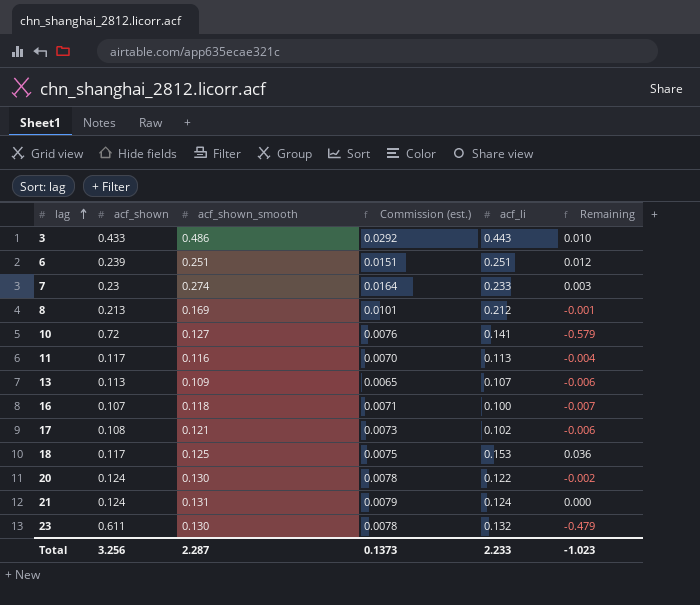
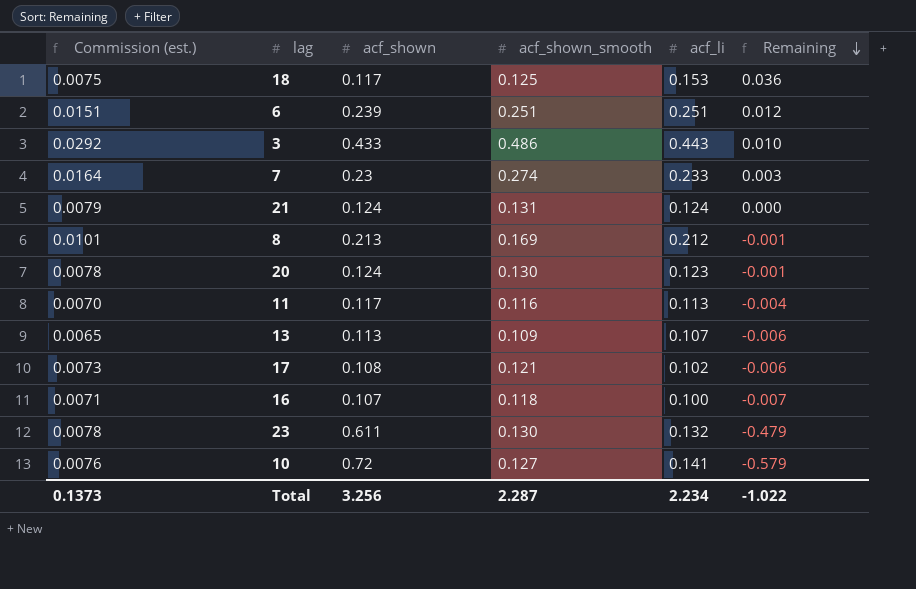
row order: lag ascending -> Remaining descending
column Commission (est.) | position: 4 -> 1
20 | acf_li: 0.122 -> 0.123
20 | Remaining: -0.002 -> -0.001
Total | acf_li: 2.233 -> 2.234
Total | Remaining: -1.023 -> -1.022

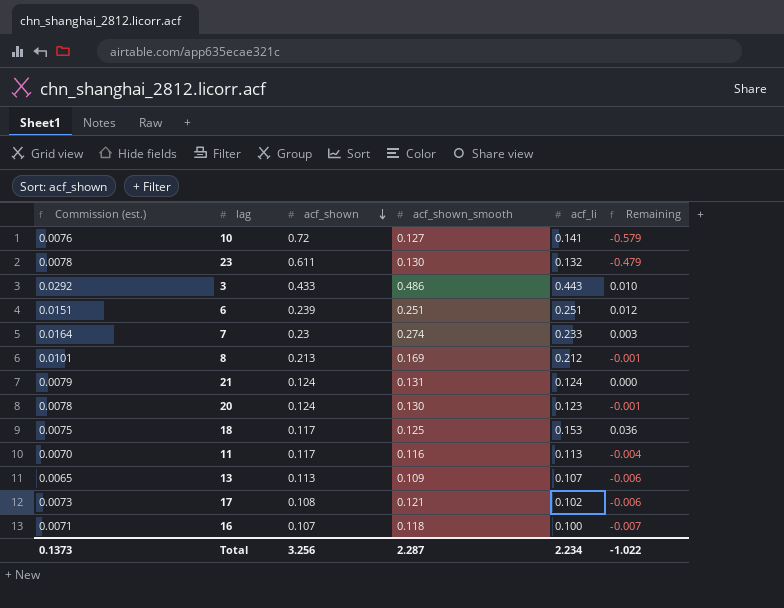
row order: Remaining descending -> acf_shown descending

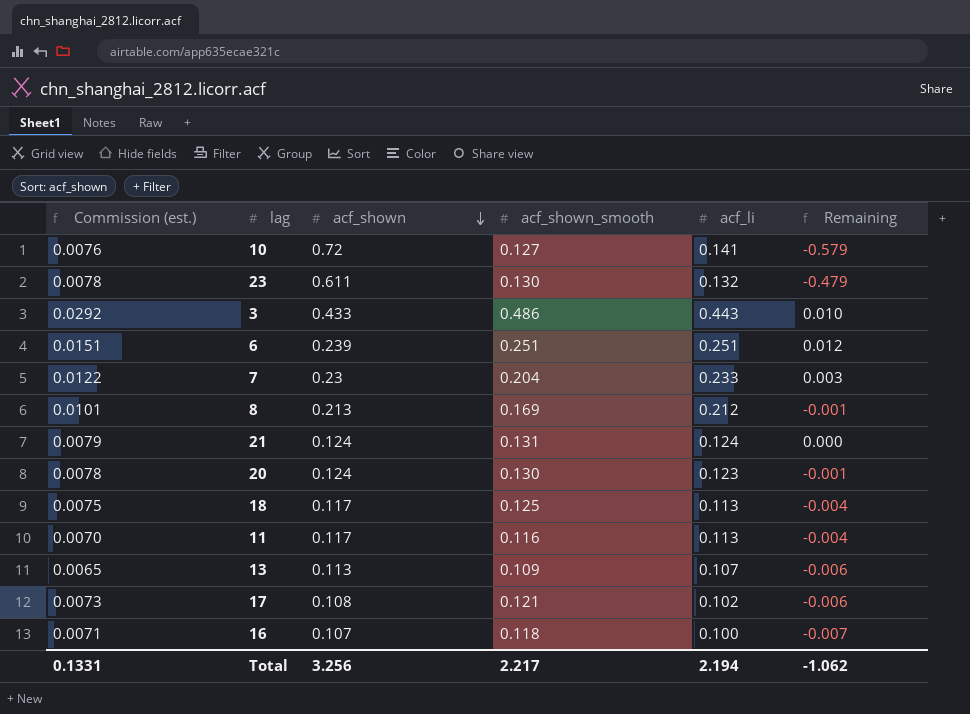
7 | Commission (est.): 0.0164 -> 0.0122
7 | acf_shown_smooth: 0.274 -> 0.204
18 | acf_li: 0.153 -> 0.113
18 | Remaining: 0.036 -> -0.004
Total | Commission (est.): 0.1373 -> 0.1331
Total | acf_shown_smooth: 2.287 -> 2.217
Total | acf_li: 2.234 -> 2.194
Total | Remaining: -1.022 -> -1.062

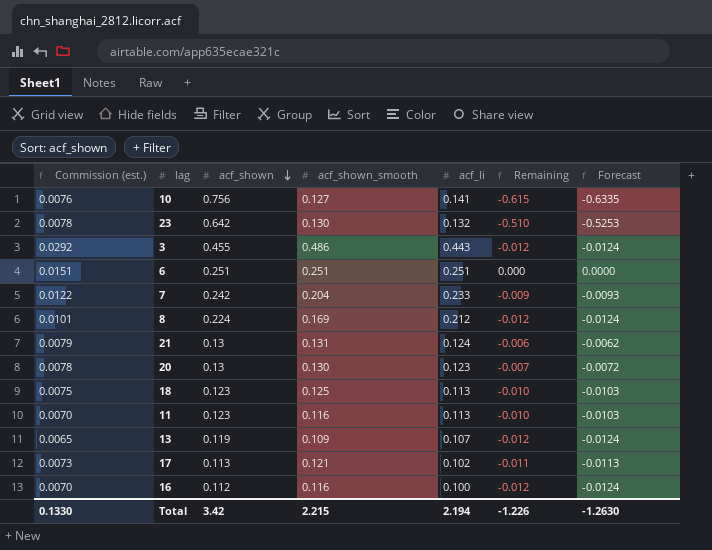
column Forecast | formula: none -> [Remaining] * 1.03
10 | acf_shown: 0.72 -> 0.756
10 | Remaining: -0.579 -> -0.615
23 | acf_shown: 0.611 -> 0.642
23 | Remaining: -0.479 -> -0.510
3 | acf_shown: 0.433 -> 0.455
3 | Remaining: 0.010 -> -0.012
6 | acf_shown: 0.239 -> 0.251
6 | Remaining: 0.012 -> 0.000
7 | acf_shown: 0.23 -> 0.242
7 | Remaining: 0.003 -> -0.009
8 | acf_shown: 0.213 -> 0.224
8 | Remaining: -0.001 -> -0.012
21 | acf_shown: 0.124 -> 0.13
21 | Remaining: 0.000 -> -0.006
20 | acf_shown: 0.124 -> 0.13
20 | Remaining: -0.001 -> -0.007
18 | acf_shown: 0.117 -> 0.123
18 | Remaining: -0.004 -> -0.010
11 | acf_shown: 0.117 -> 0.123
11 | Remaining: -0.004 -> -0.010
13 | acf_shown: 0.113 -> 0.119
13 | Remaining: -0.006 -> -0.012
17 | acf_shown: 0.108 -> 0.113
17 | Remaining: -0.006 -> -0.011
16 | Commission (est.): 0.0071 -> 0.0070
16 | acf_shown: 0.107 -> 0.112
16 | acf_shown_smooth: 0.118 -> 0.116
16 | Remaining: -0.007 -> -0.012
Total | Commission (est.): 0.1331 -> 0.1330
Total | acf_shown: 3.256 -> 3.42
Total | acf_shown_smooth: 2.217 -> 2.215
Total | Remaining: -1.062 -> -1.226

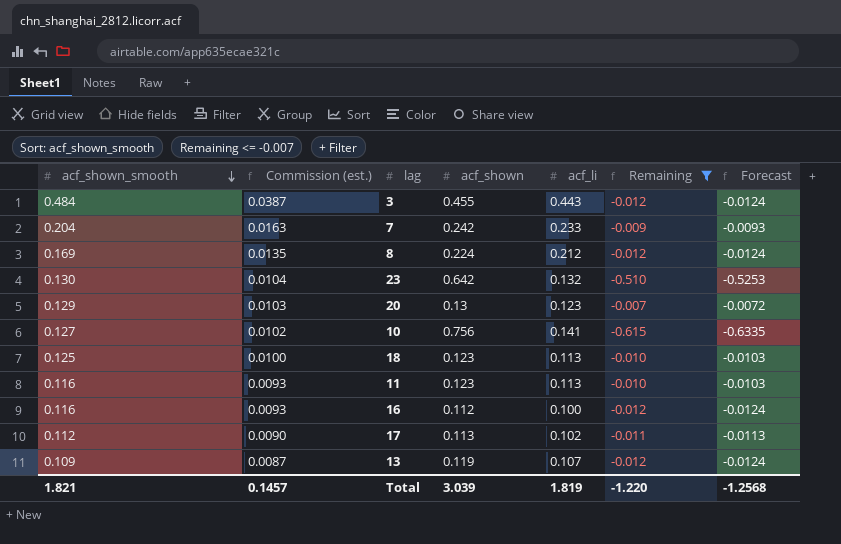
filter: none -> Remaining <= -0.007
row order: acf_shown descending -> acf_shown_smooth descending
column acf_shown_smooth | position: 4 -> 1
column Commission (est.) | formula: [acf_shown_smooth] * 0.06 -> [acf_shown_smooth] * 0.08
3 | acf_shown_smooth: 0.486 -> 0.484
20 | acf_shown_smooth: 0.130 -> 0.129
17 | acf_shown_smooth: 0.121 -> 0.112
Total | acf_shown_smooth: 2.215 -> 1.821
Total | Commission (est.): 0.1330 -> 0.1457
Total | acf_shown: 3.42 -> 3.039
Total | acf_li: 2.194 -> 1.819
Total | Remaining: -1.226 -> -1.220
Total | Forecast: -1.2630 -> -1.2568

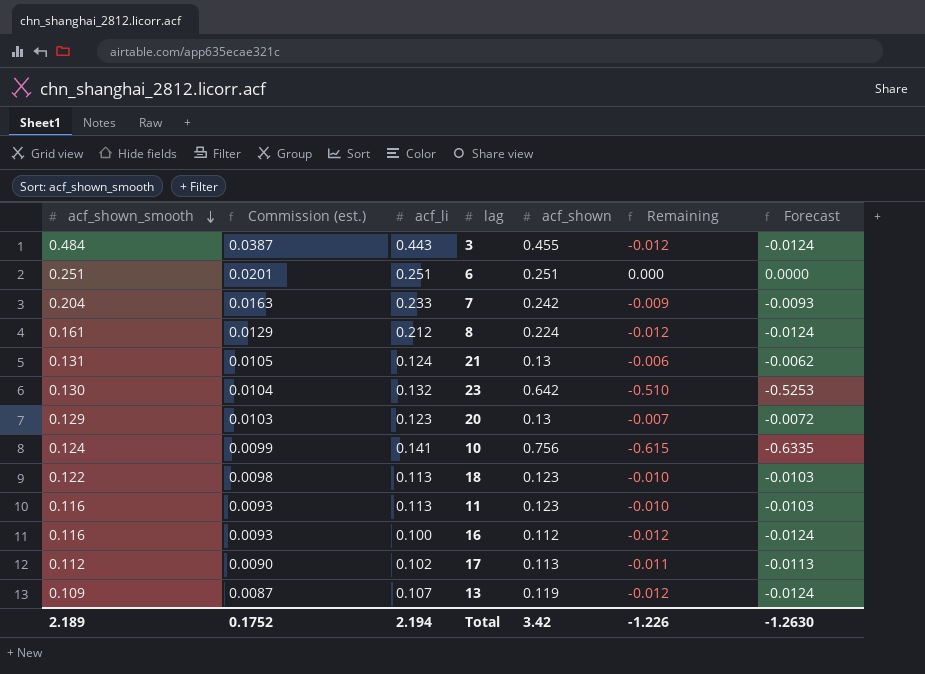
filter: Remaining <= -0.007 -> none
column acf_li | position: 5 -> 3
8 | acf_shown_smooth: 0.169 -> 0.161
8 | Commission (est.): 0.0135 -> 0.0129
10 | acf_shown_smooth: 0.127 -> 0.124
10 | Commission (est.): 0.0102 -> 0.0099
18 | acf_shown_smooth: 0.125 -> 0.122
18 | Commission (est.): 0.0100 -> 0.0098
Total | acf_shown_smooth: 1.821 -> 2.189
Total | Commission (est.): 0.1457 -> 0.1752
Total | acf_li: 1.819 -> 2.194
Total | acf_shown: 3.039 -> 3.42
Total | Remaining: -1.220 -> -1.226
Total | Forecast: -1.2568 -> -1.2630

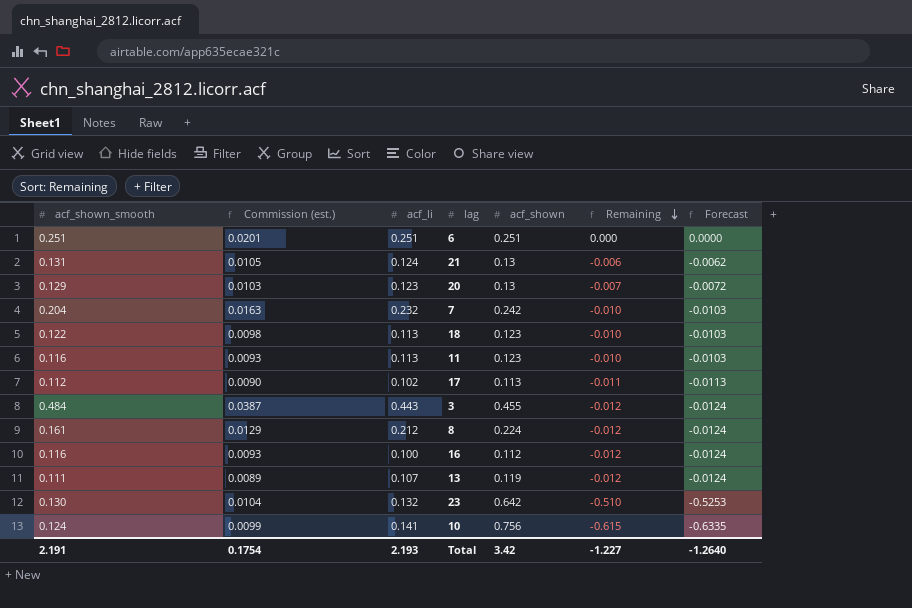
row order: acf_shown_smooth descending -> Remaining descending
7 | acf_li: 0.233 -> 0.232
7 | Remaining: -0.009 -> -0.010
7 | Forecast: -0.0093 -> -0.0103
13 | acf_shown_smooth: 0.109 -> 0.111
13 | Commission (est.): 0.0087 -> 0.0089
Total | acf_shown_smooth: 2.189 -> 2.191
Total | Commission (est.): 0.1752 -> 0.1754
Total | acf_li: 2.194 -> 2.193
Total | Remaining: -1.226 -> -1.227
Total | Forecast: -1.2630 -> -1.2640

